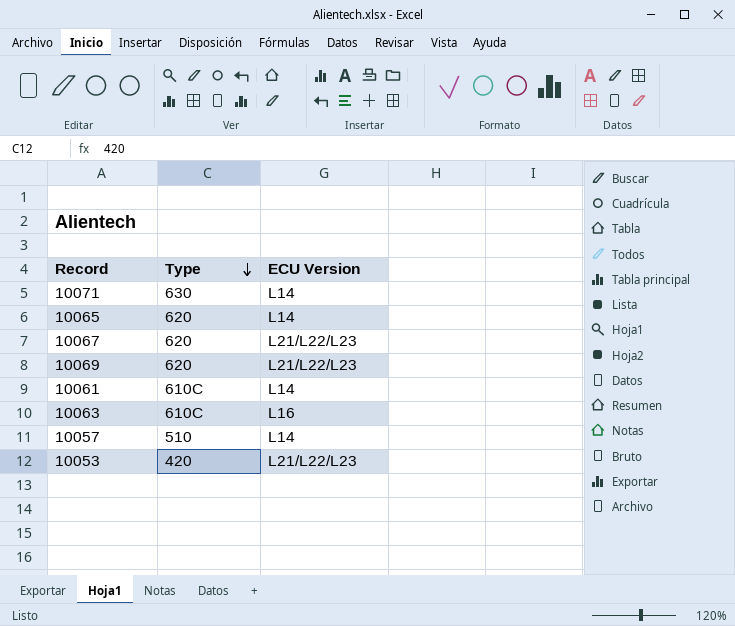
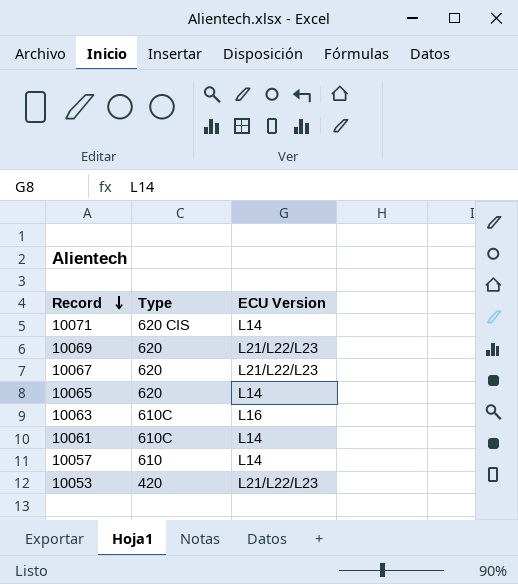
row order: Type descending -> Record descending
10071 | Type: 630 -> 620 CIS
10057 | Type: 510 -> 610

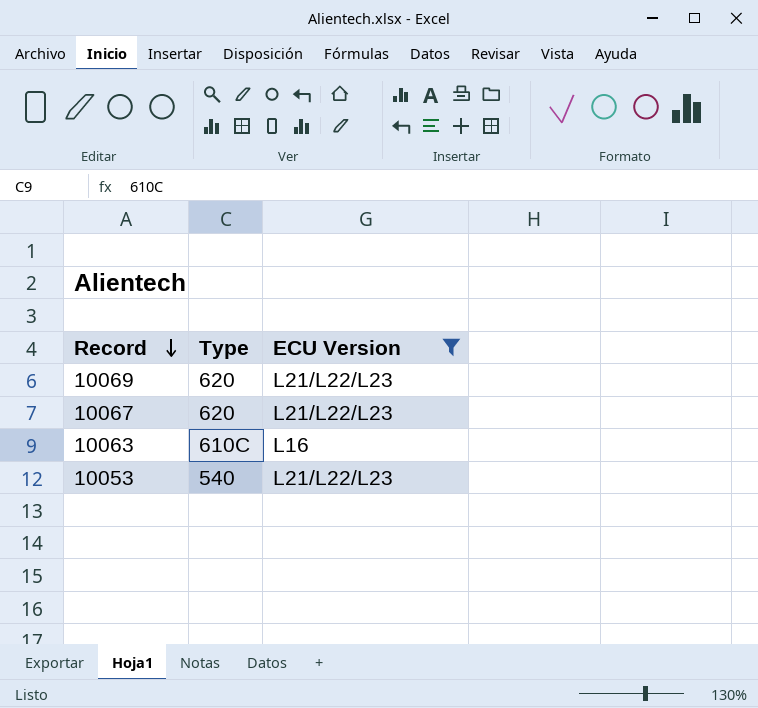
filter: none -> ECU Version != L14
10053 | Type: 420 -> 540

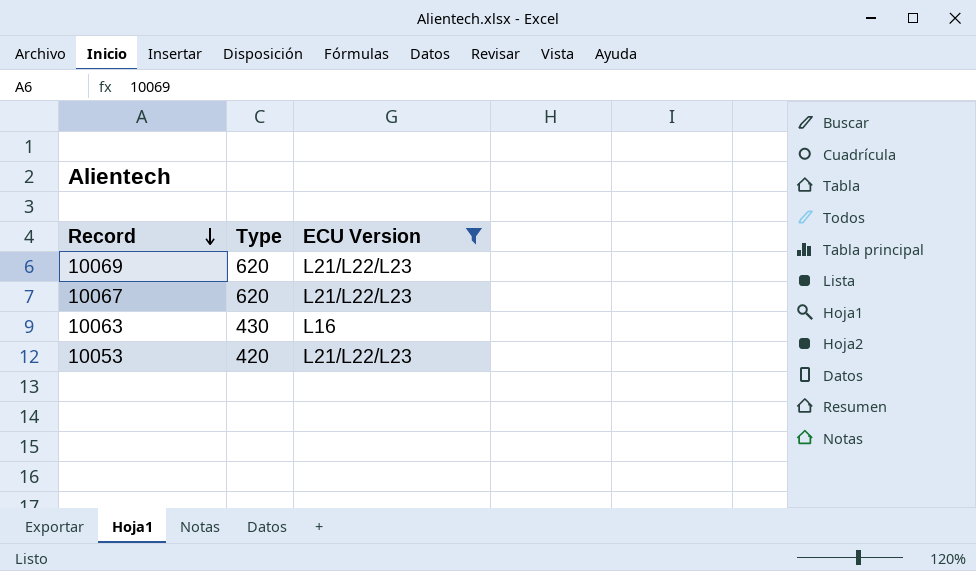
10063 | Type: 610C -> 430
10053 | Type: 540 -> 420

